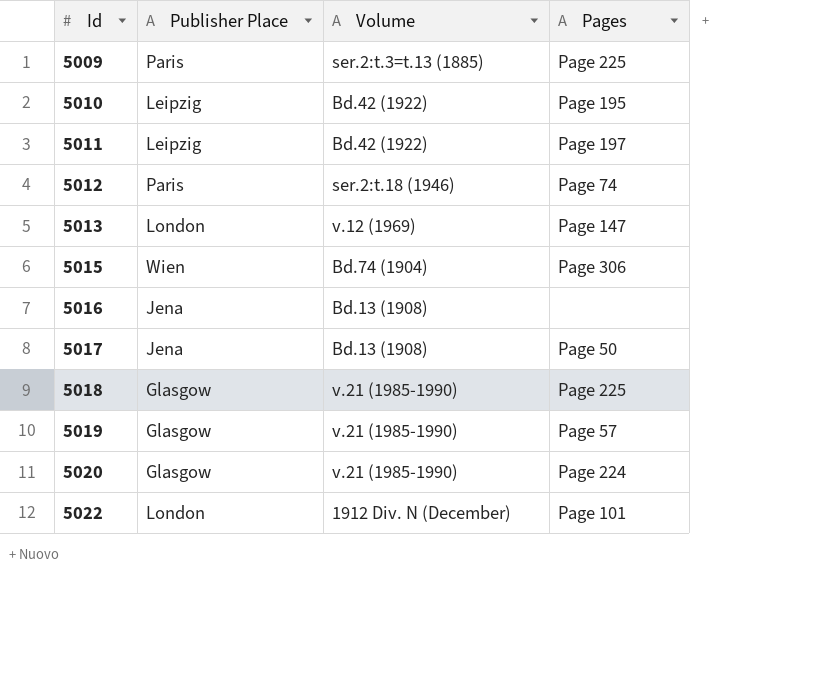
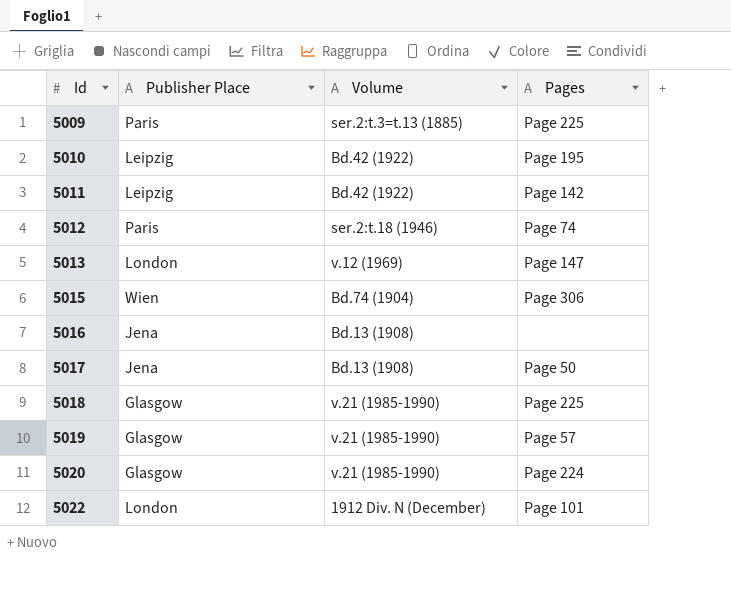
5011 | Pages: Page 197 -> Page 142

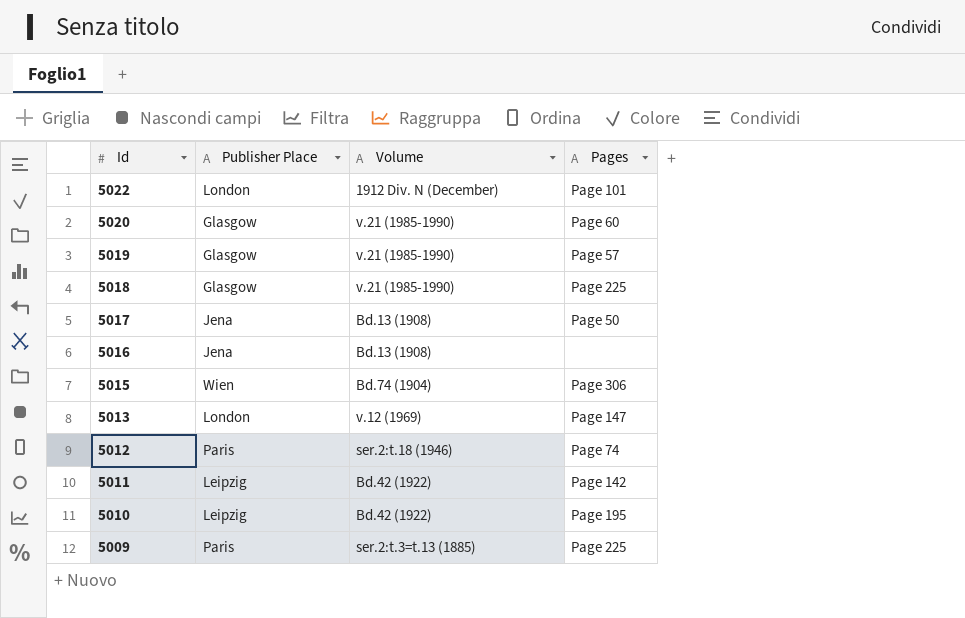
row order: Id ascending -> Id descending
5020 | Pages: Page 224 -> Page 60

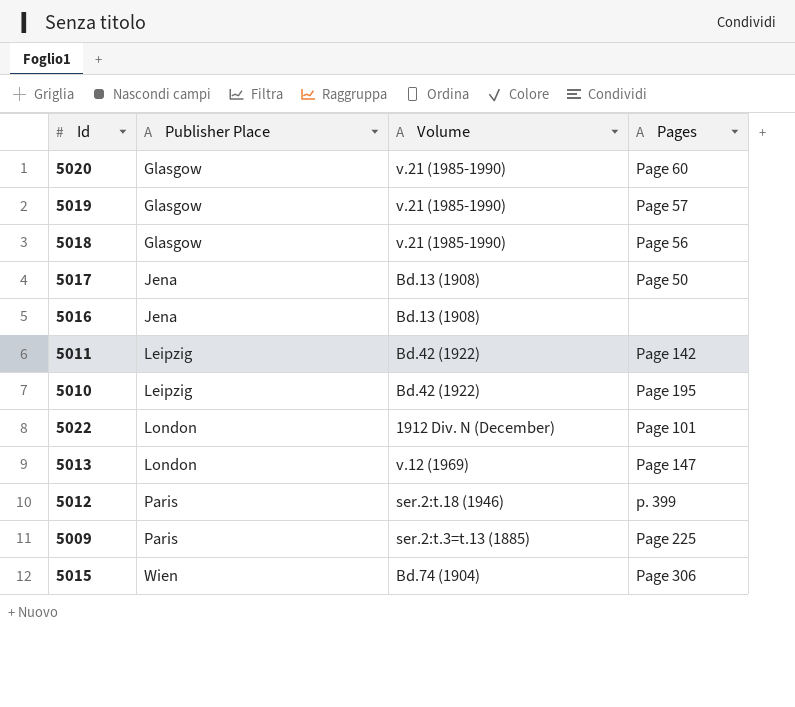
row order: Id descending -> Publisher Place ascending
5018 | Pages: Page 225 -> Page 56
5012 | Pages: Page 74 -> p. 399

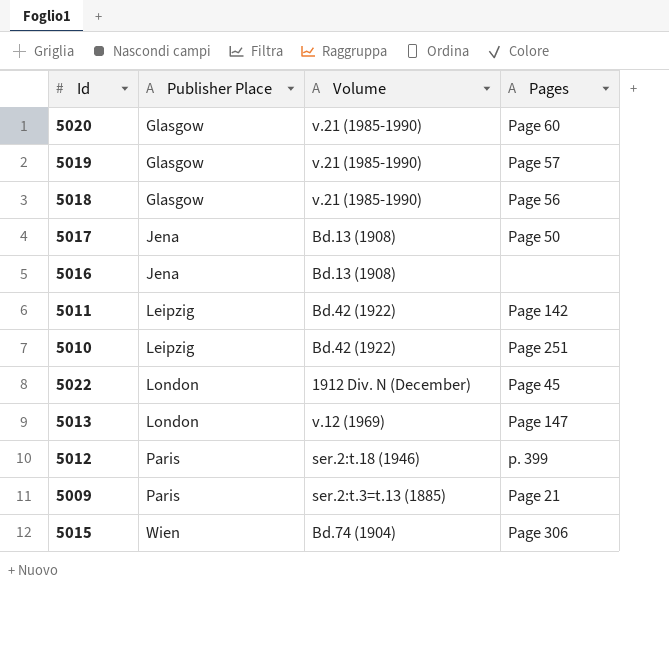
5010 | Pages: Page 195 -> Page 251
5022 | Pages: Page 101 -> Page 45
5009 | Pages: Page 225 -> Page 21

